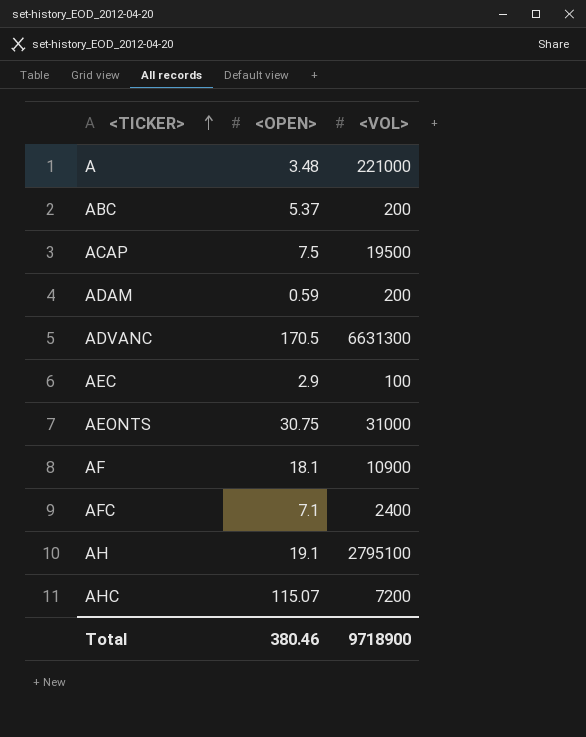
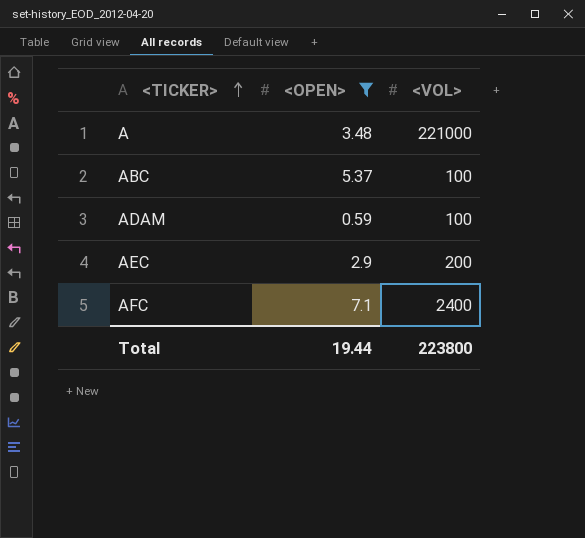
filter: none -> <OPEN> <= 7.1
ABC | <VOL>: 200 -> 100
ADAM | <VOL>: 200 -> 100
AEC | <VOL>: 100 -> 200
Total | <OPEN>: 380.46 -> 19.44
Total | <VOL>: 9718900 -> 223800

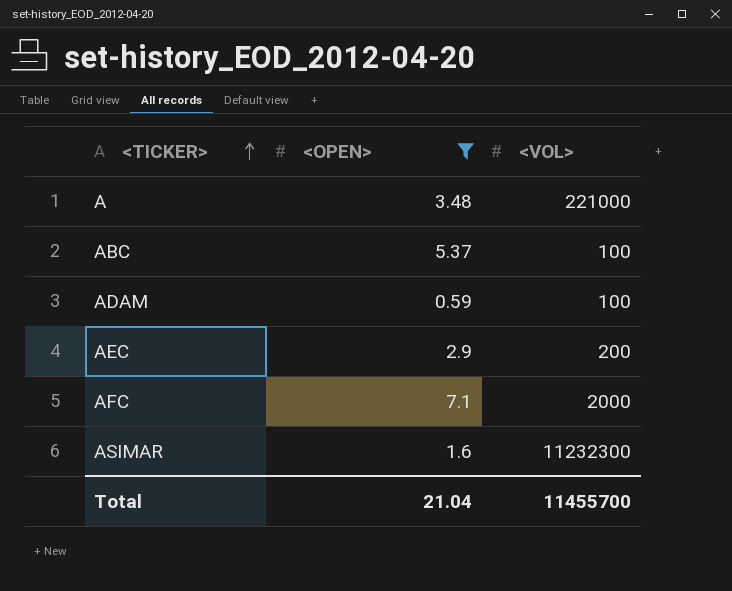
AFC | <VOL>: 2400 -> 2000
row ASIMAR: none -> 1.6 | 11232300
Total | <OPEN>: 19.44 -> 21.04
Total | <VOL>: 223800 -> 11455700

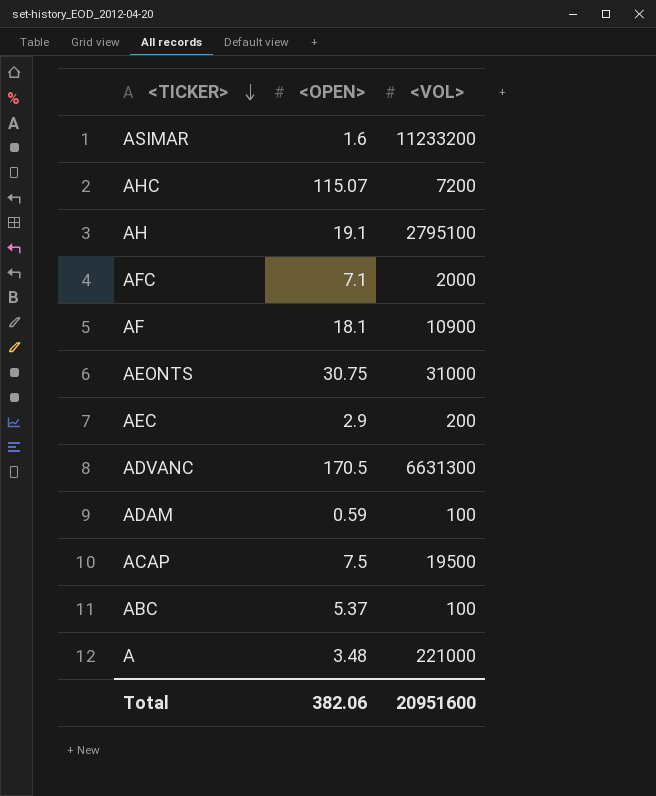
filter: <OPEN> <= 7.1 -> none
row order: <TICKER> ascending -> <TICKER> descending
ASIMAR | <VOL>: 11232300 -> 11233200
Total | <OPEN>: 21.04 -> 382.06
Total | <VOL>: 11455700 -> 20951600

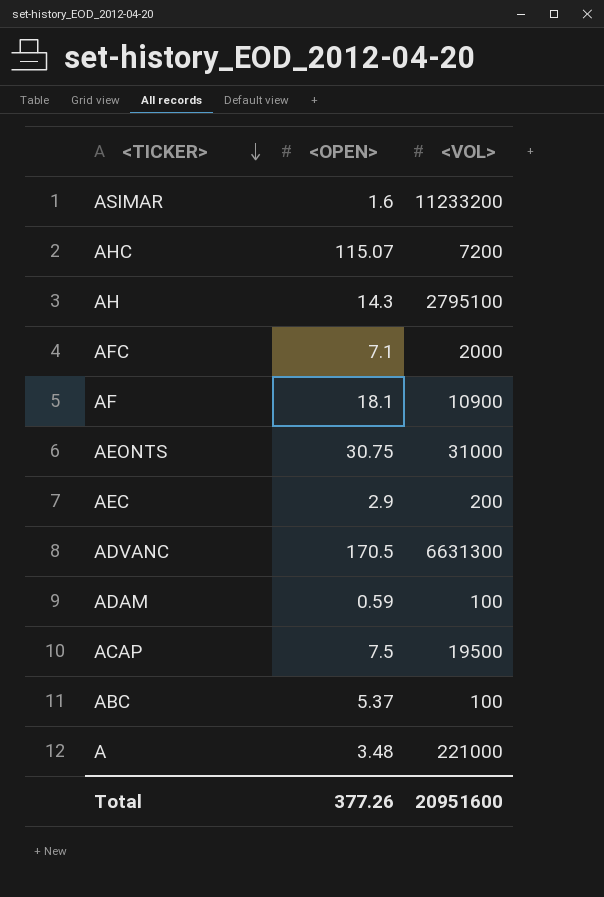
AH | <OPEN>: 19.1 -> 14.3
Total | <OPEN>: 382.06 -> 377.26

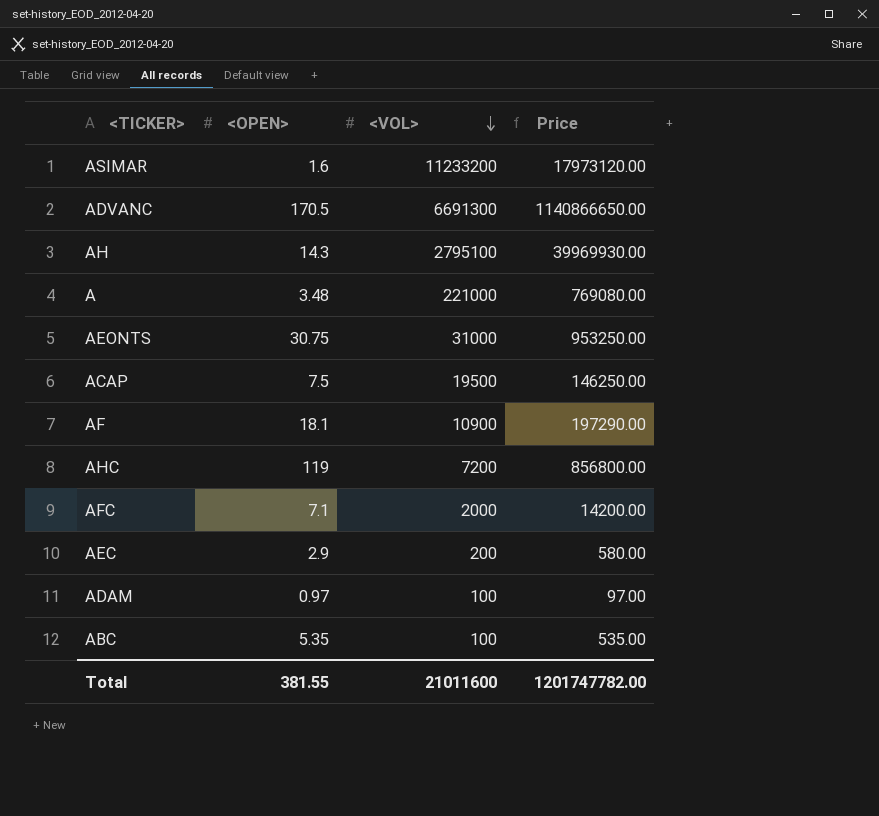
row order: <TICKER> descending -> <VOL> descending
column Price | formula: none -> [<OPEN>] * [<VOL>]
ADVANC | <VOL>: 6631300 -> 6691300
AHC | <OPEN>: 115.07 -> 119
ADAM | <OPEN>: 0.59 -> 0.97
ABC | <OPEN>: 5.37 -> 5.35
Total | <OPEN>: 377.26 -> 381.55
Total | <VOL>: 20951600 -> 21011600

